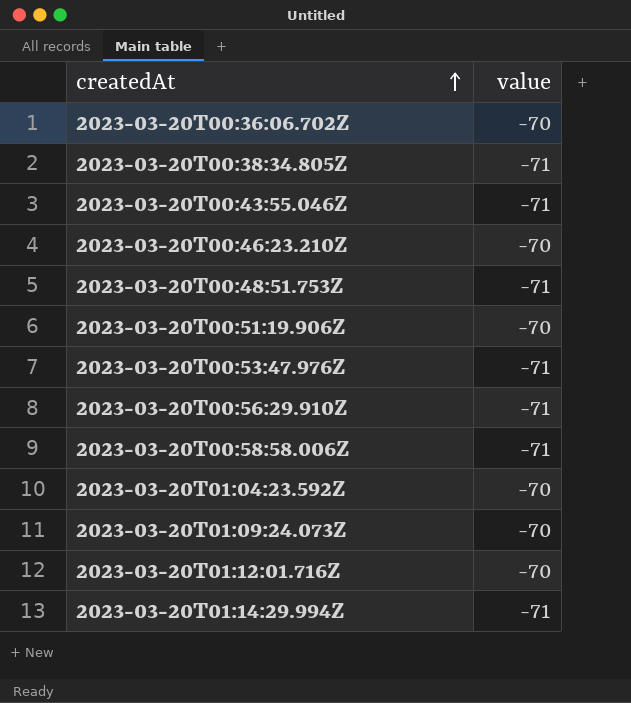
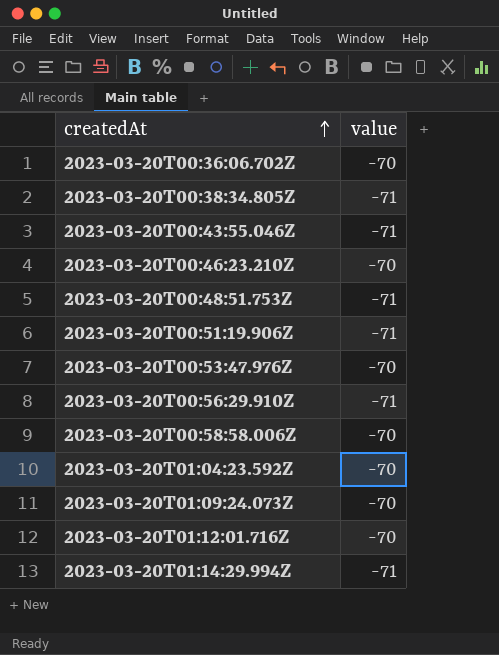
2023-03-20T00:51:19.906Z | value: -70 -> -71
2023-03-20T00:53:47.976Z | value: -71 -> -70
2023-03-20T00:58:58.006Z | value: -71 -> -70

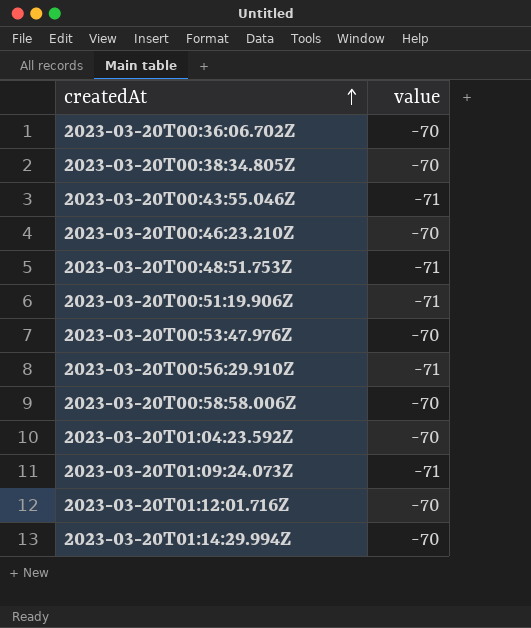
2023-03-20T00:38:34.805Z | value: -71 -> -70
2023-03-20T01:09:24.073Z | value: -70 -> -71
2023-03-20T01:14:29.994Z | value: -71 -> -70

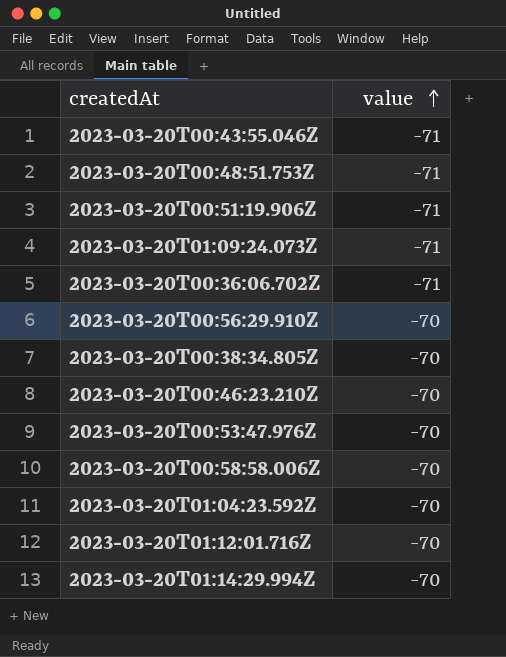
row order: createdAt ascending -> value ascending
2023-03-20T00:36:06.702Z | value: -70 -> -71
2023-03-20T00:56:29.910Z | value: -71 -> -70

